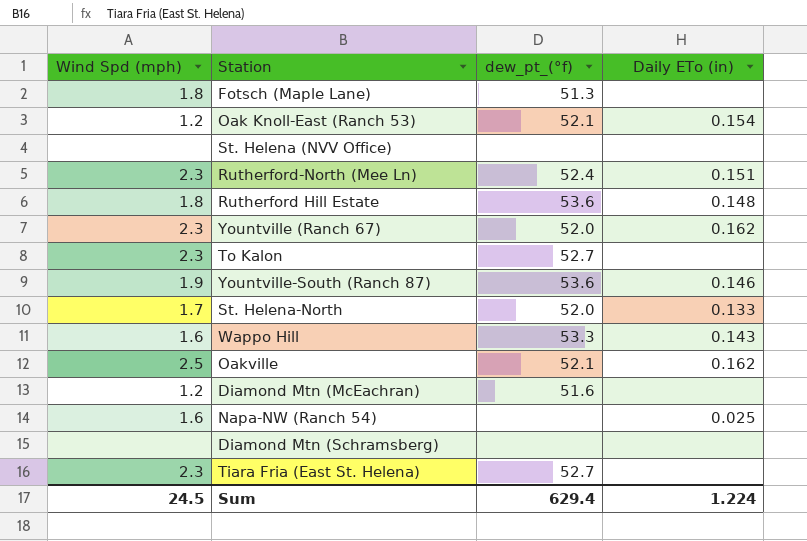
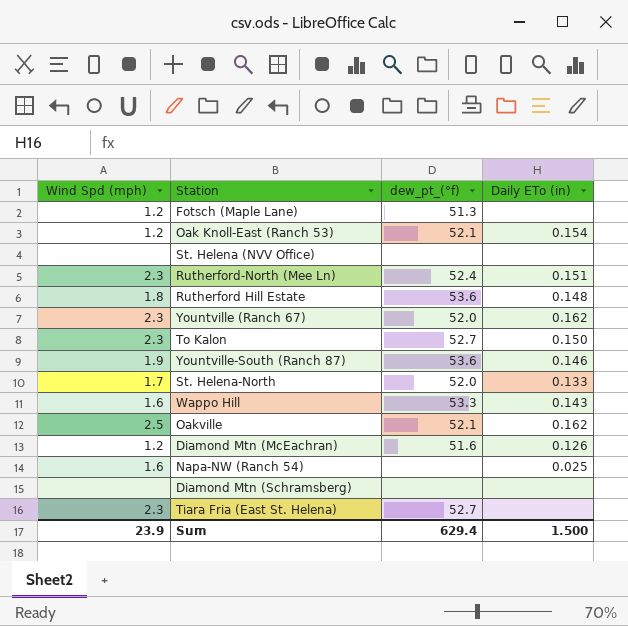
Fotsch (Maple Lane) | Wind Spd (mph): 1.8 -> 1.2
To Kalon | Daily ETo (in): none -> 0.150
Diamond Mtn (McEachran) | Daily ETo (in): none -> 0.126
Sum | Wind Spd (mph): 24.5 -> 23.9
Sum | Daily ETo (in): 1.224 -> 1.500

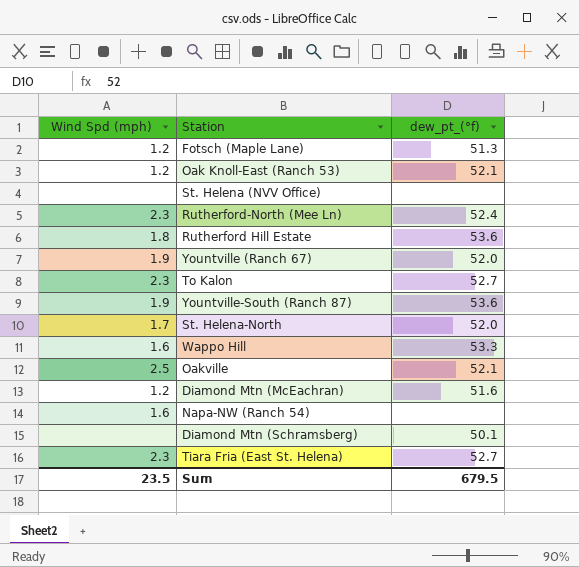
column Daily ETo (in) | position: 4 -> none
Yountville (Ranch 67) | Wind Spd (mph): 2.3 -> 1.9
Diamond Mtn (Schramsberg) | dew_pt_(°f): none -> 50.1
Sum | Wind Spd (mph): 23.9 -> 23.5
Sum | dew_pt_(°f): 629.4 -> 679.5

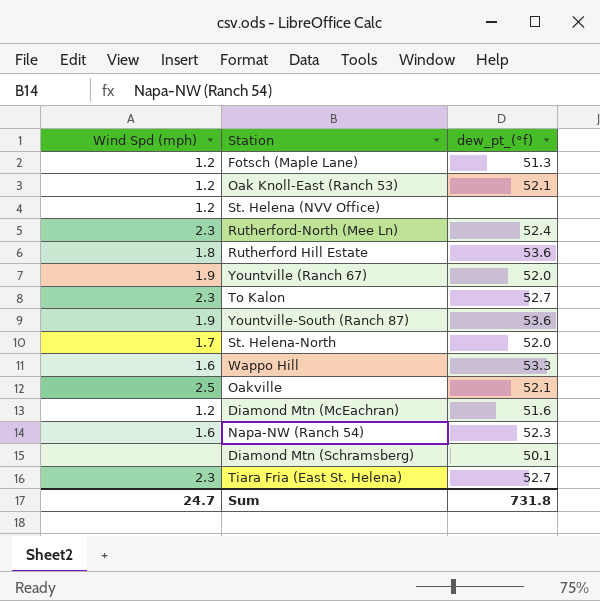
St. Helena (NVV Office) | Wind Spd (mph): none -> 1.2
Napa-NW (Ranch 54) | dew_pt_(°f): none -> 52.3
Sum | Wind Spd (mph): 23.5 -> 24.7
Sum | dew_pt_(°f): 679.5 -> 731.8

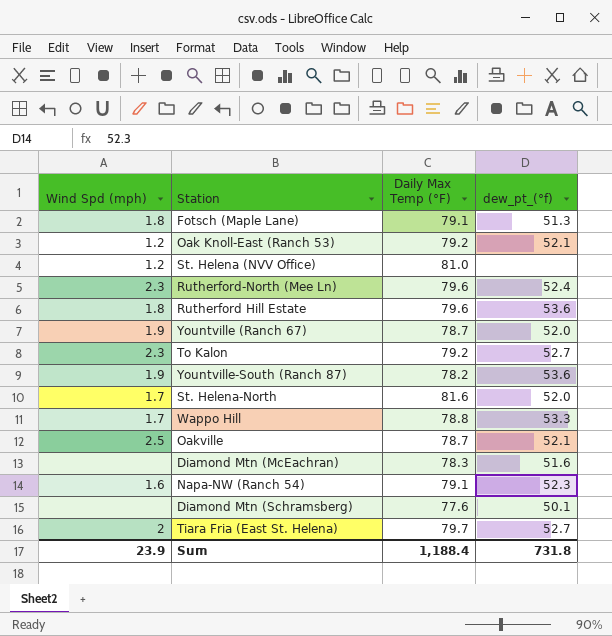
column Daily Max Temp (°F) | position: none -> 3
Fotsch (Maple Lane) | Wind Spd (mph): 1.2 -> 1.8
Wappo Hill | Wind Spd (mph): 1.6 -> 1.7
Diamond Mtn (McEachran) | Wind Spd (mph): 1.2 -> none
Tiara Fria (East St. Helena) | Wind Spd (mph): 2.3 -> 2
Sum | Wind Spd (mph): 24.7 -> 23.9

